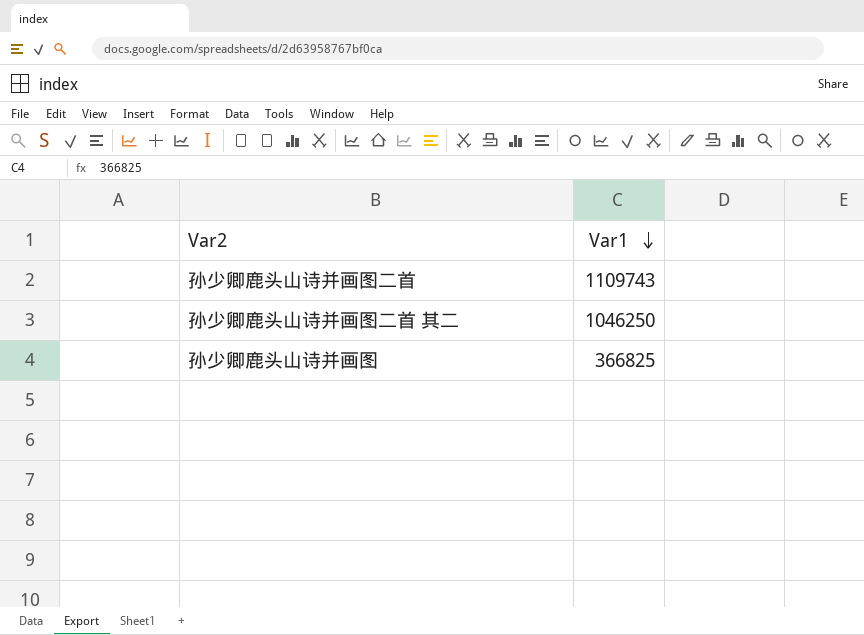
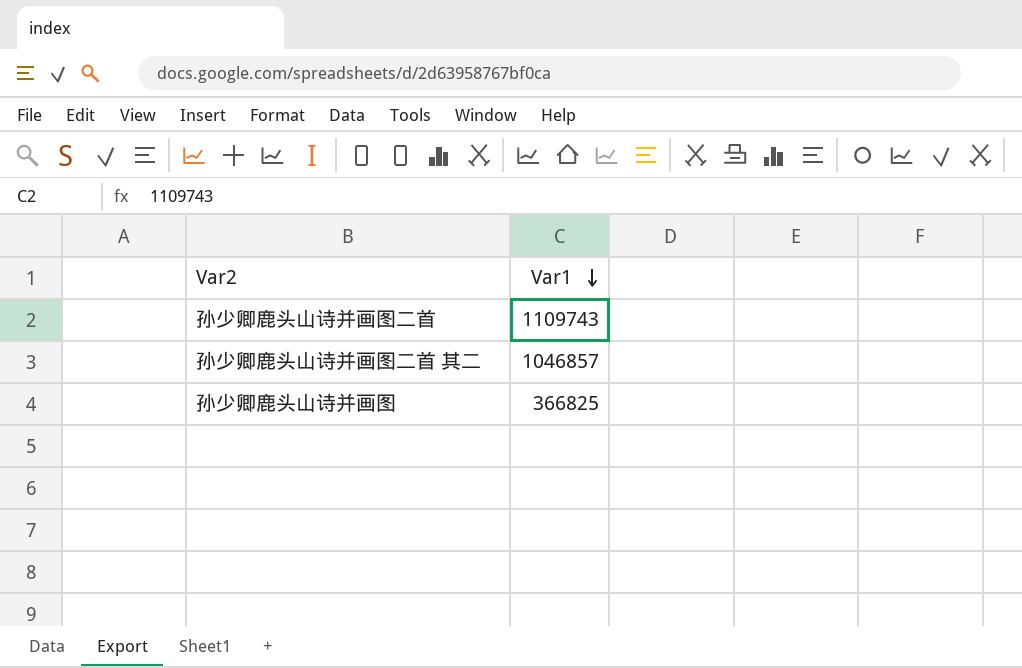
孙少卿鹿头山诗并画图二首 其二 | Var1: 1046250 -> 1046857

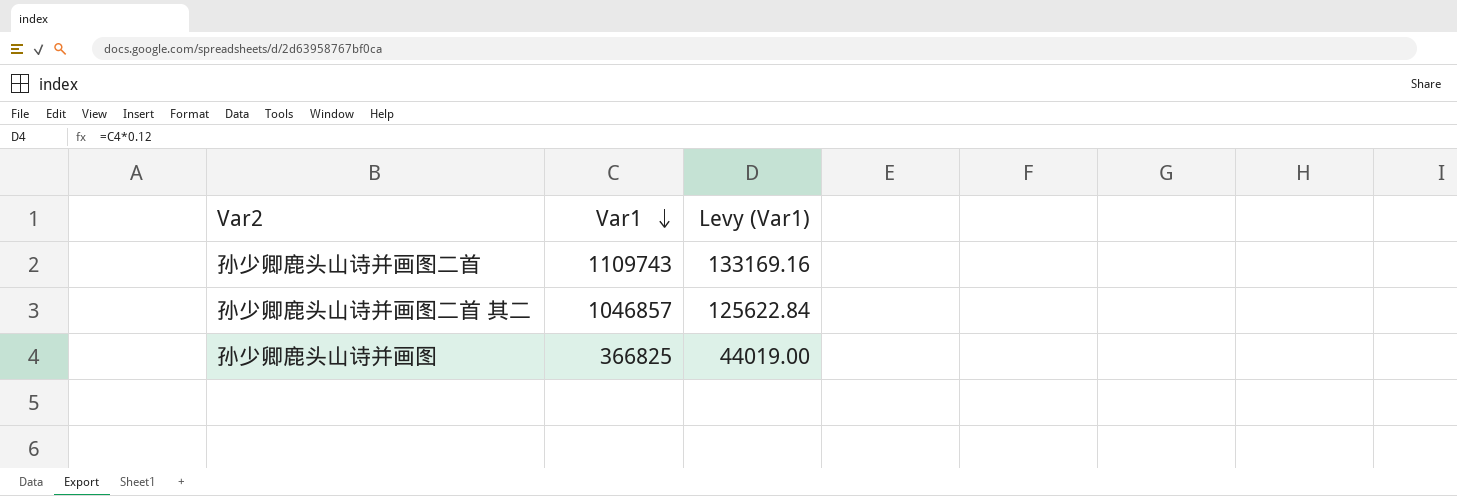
column Levy (Var1) | formula: none -> [Var1] * 0.12

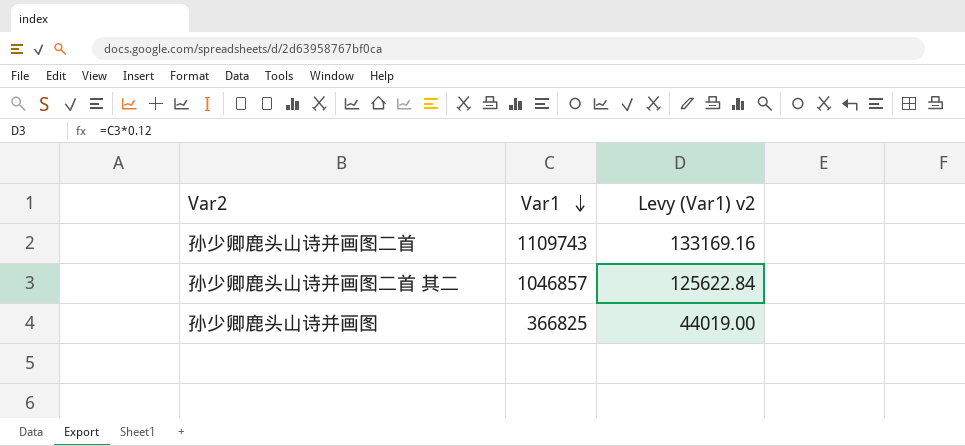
column name: Levy (Var1) -> Levy (Var1) v2

